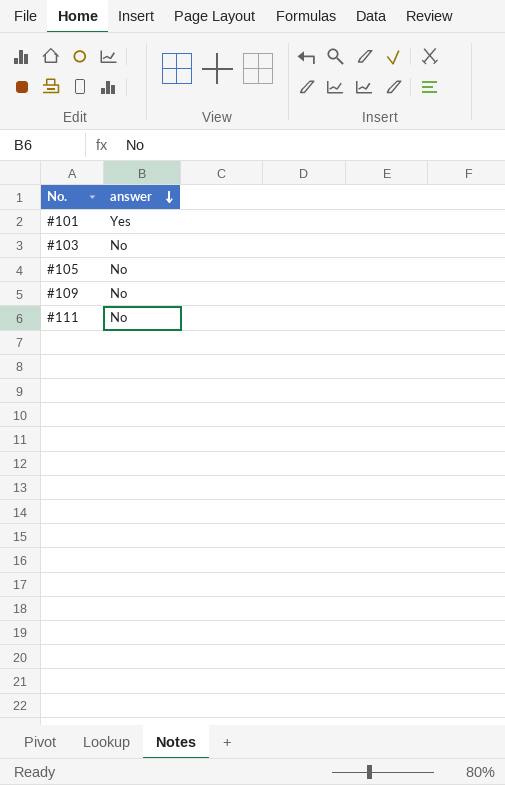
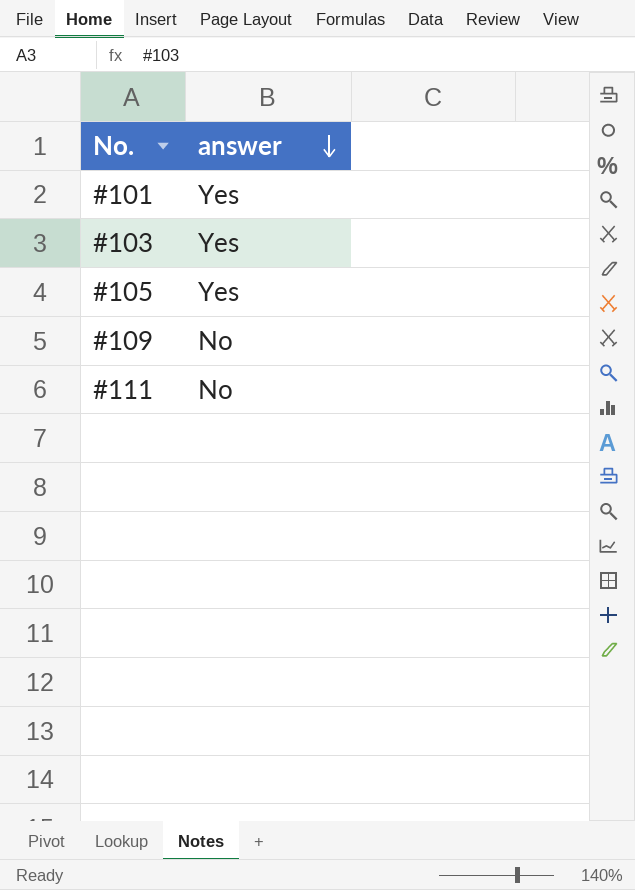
#103 | answer: No -> Yes
#105 | answer: No -> Yes

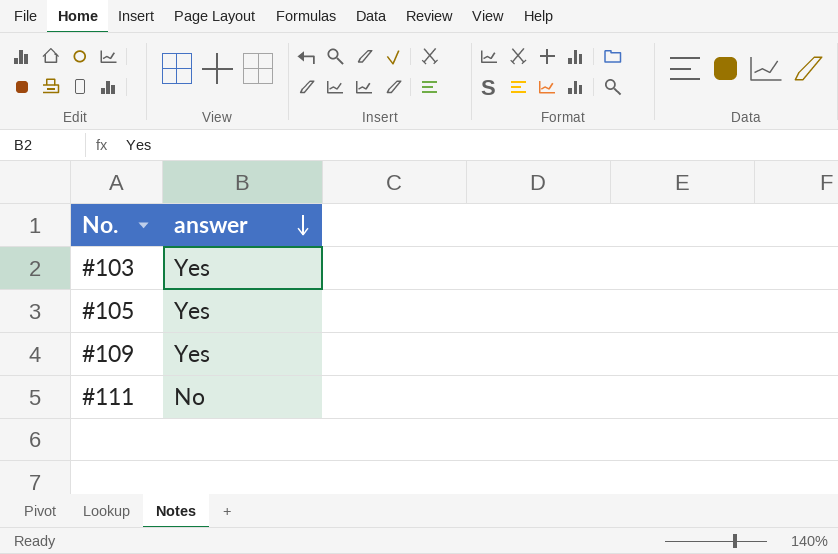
row #101: Yes -> none
#109 | answer: No -> Yes

